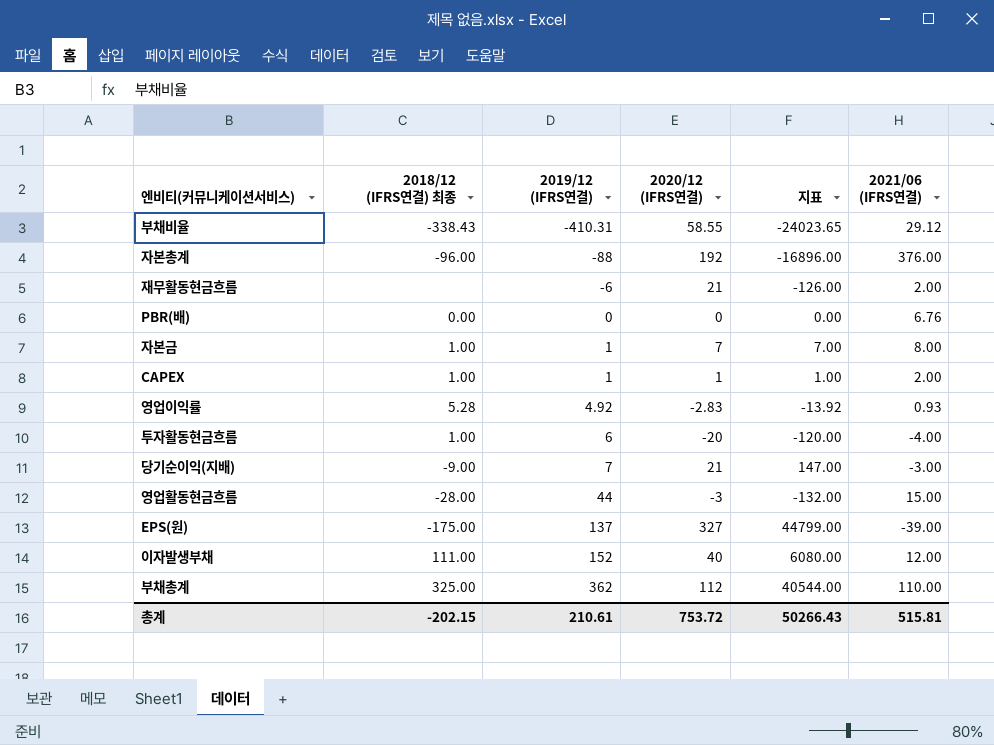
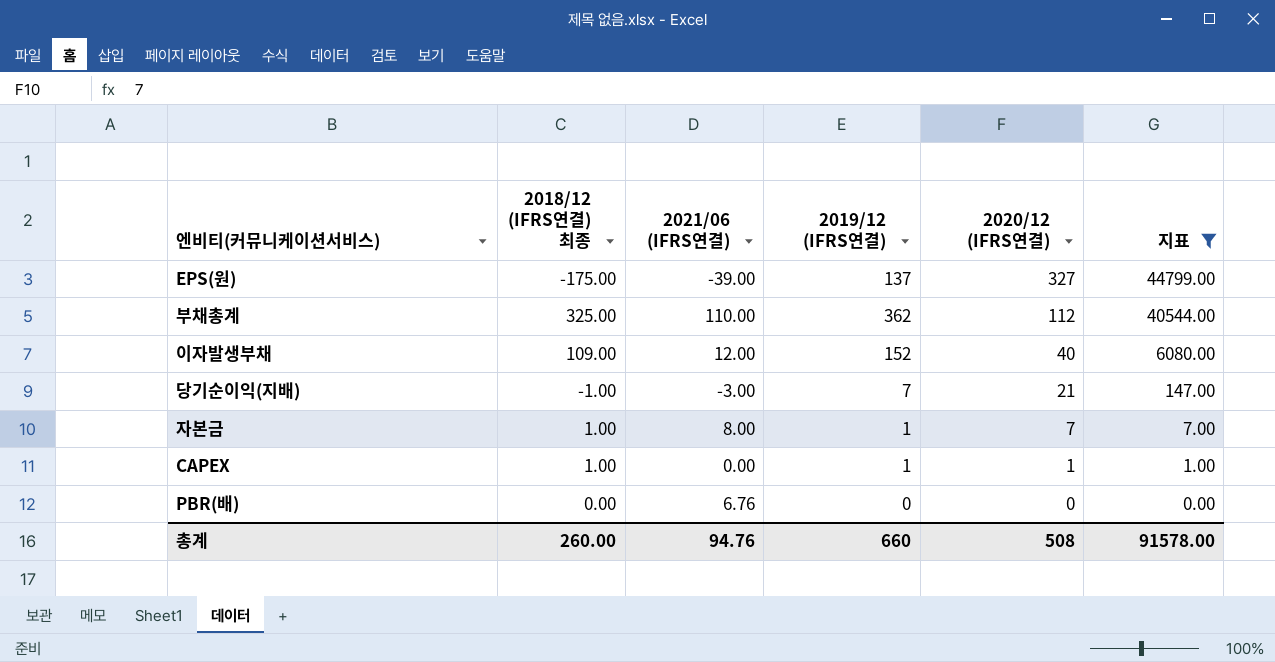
filter: none -> 지표 >= 0.00
row order: 2019/12 (IFRS연결) ascending -> 2020/12 (IFRS연결) descending
column 2021/06 (IFRS연결) | position: 6 -> 3
이자발생부채 | 2018/12 (IFRS연결) 최종: 111.00 -> 109.00
당기순이익(지배) | 2018/12 (IFRS연결) 최종: -9.00 -> -1.00
CAPEX | 2021/06 (IFRS연결): 2.00 -> 0.00
총계 | 2018/12 (IFRS연결) 최종: -202.15 -> 260.00
총계 | 2021/06 (IFRS연결): 515.81 -> 94.76
총계 | 2019/12 (IFRS연결): 210.61 -> 660
총계 | 2020/12 (IFRS연결): 753.72 -> 508
총계 | 지표: 50266.43 -> 91578.00

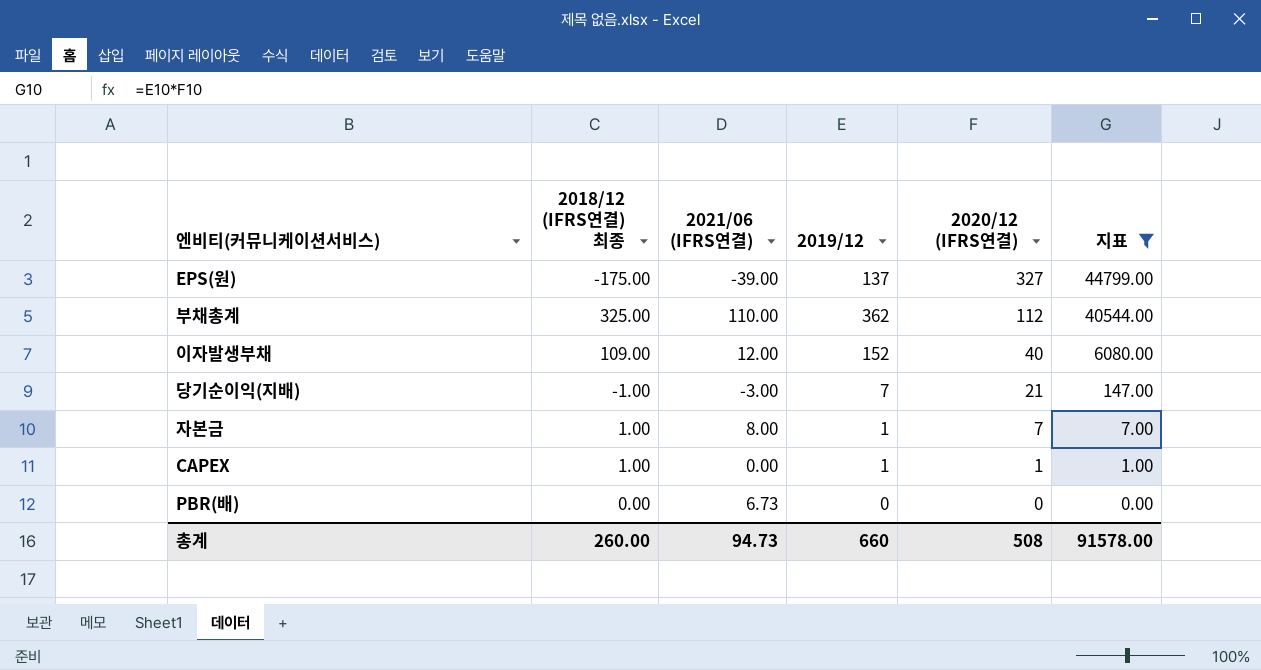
column name: 2019/12 (IFRS연결) -> 2019/12
PBR(배) | 2021/06 (IFRS연결): 6.76 -> 6.73
총계 | 2021/06 (IFRS연결): 94.76 -> 94.73

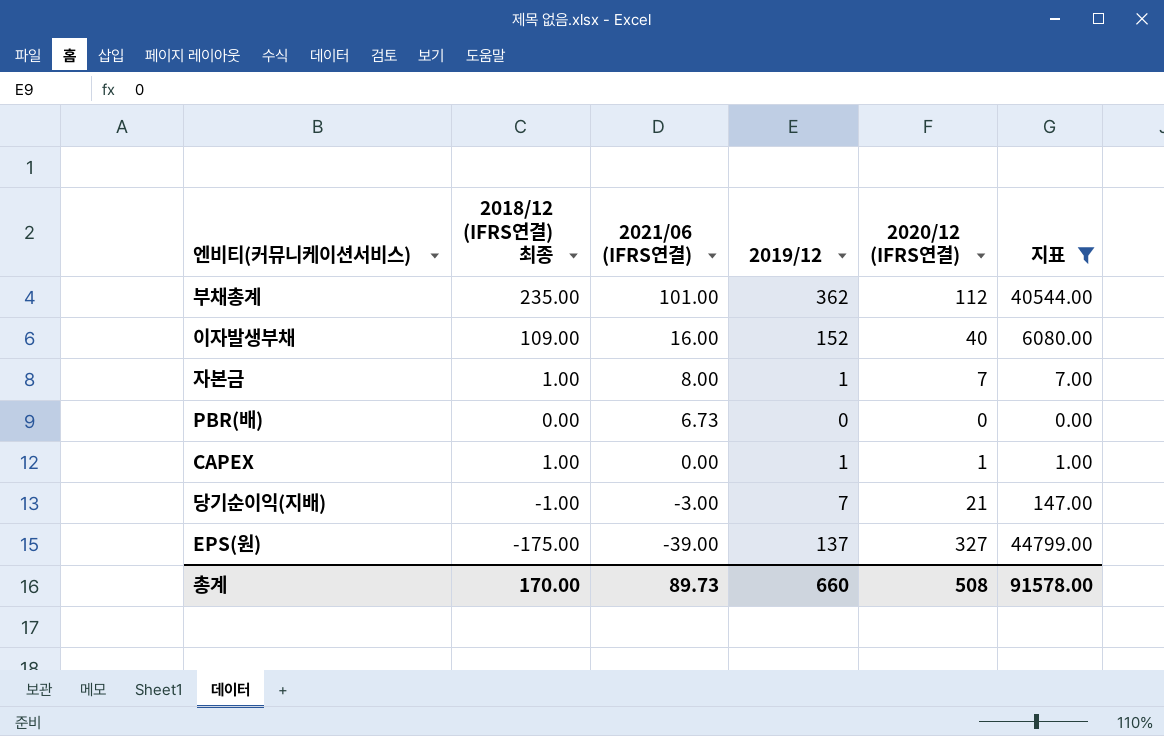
row order: 2020/12 (IFRS연결) descending -> 2021/06 (IFRS연결) descending
부채총계 | 2018/12 (IFRS연결) 최종: 325.00 -> 235.00
부채총계 | 2021/06 (IFRS연결): 110.00 -> 101.00
이자발생부채 | 2021/06 (IFRS연결): 12.00 -> 16.00
총계 | 2018/12 (IFRS연결) 최종: 260.00 -> 170.00
총계 | 2021/06 (IFRS연결): 94.73 -> 89.73

